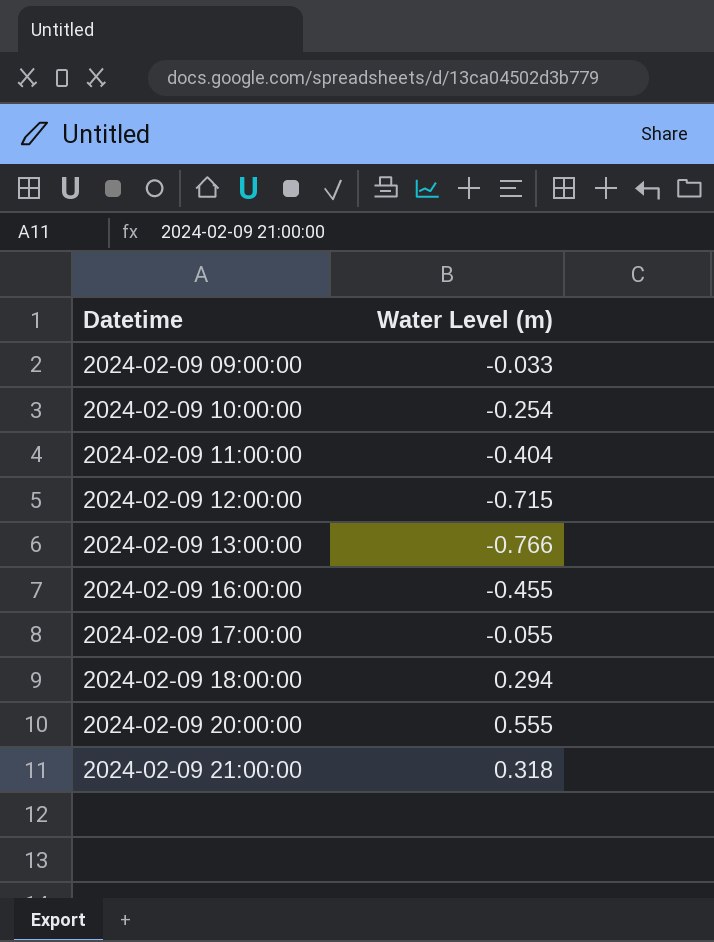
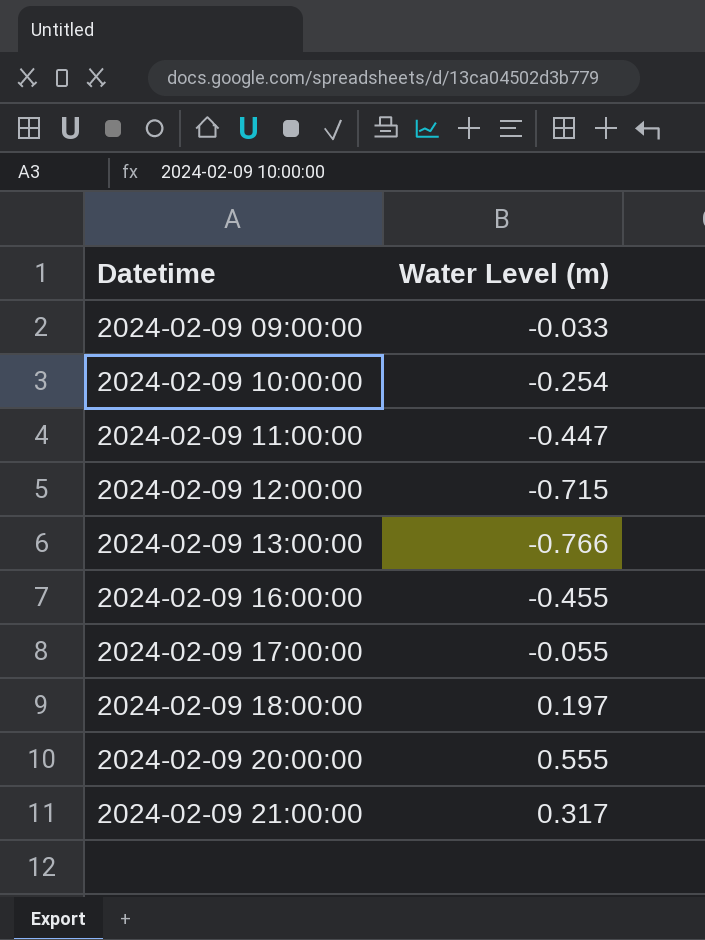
2024-02-09 11:00:00 | Water Level (m): -0.404 -> -0.447
2024-02-09 18:00:00 | Water Level (m): 0.294 -> 0.197
2024-02-09 21:00:00 | Water Level (m): 0.318 -> 0.317

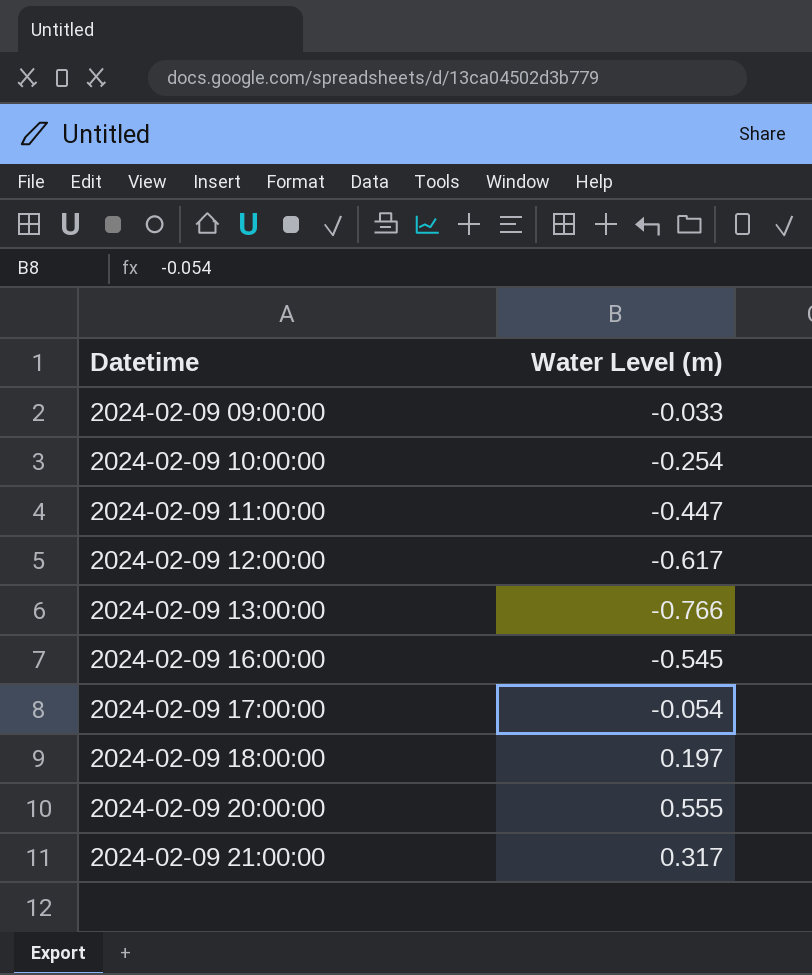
2024-02-09 12:00:00 | Water Level (m): -0.715 -> -0.617
2024-02-09 16:00:00 | Water Level (m): -0.455 -> -0.545
2024-02-09 17:00:00 | Water Level (m): -0.055 -> -0.054

